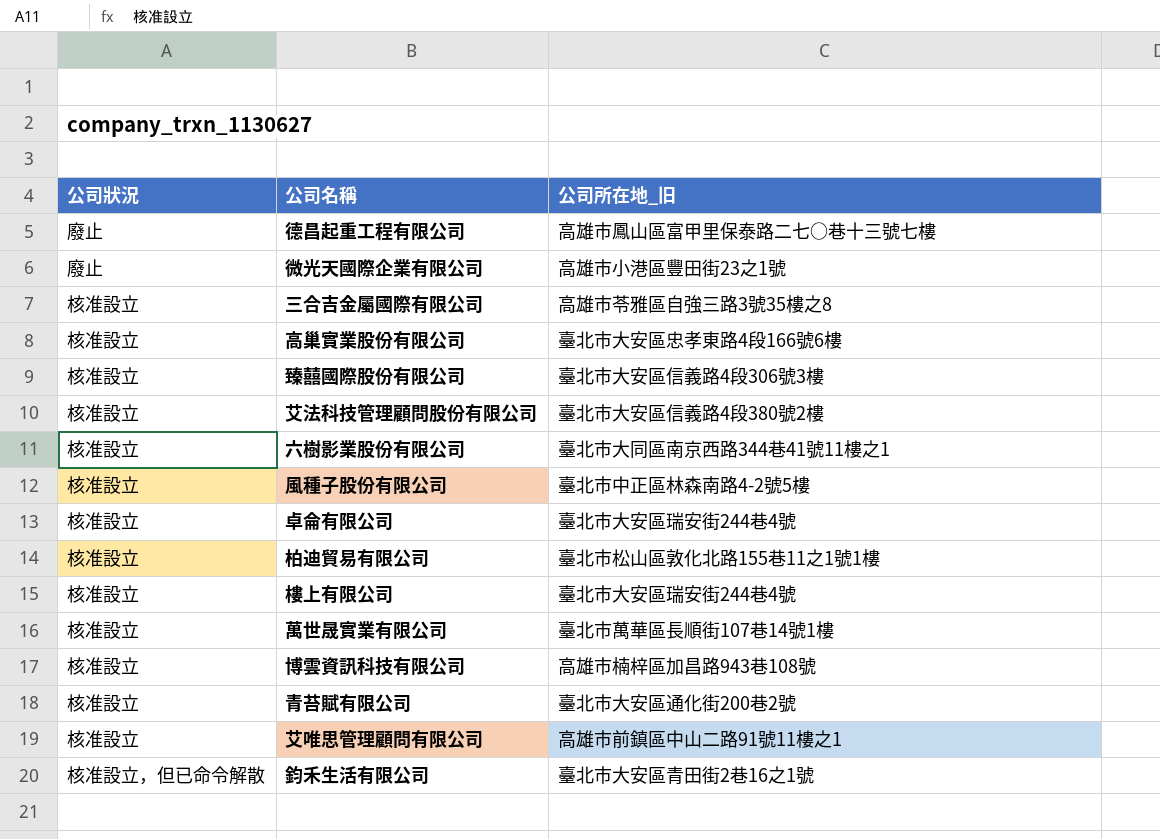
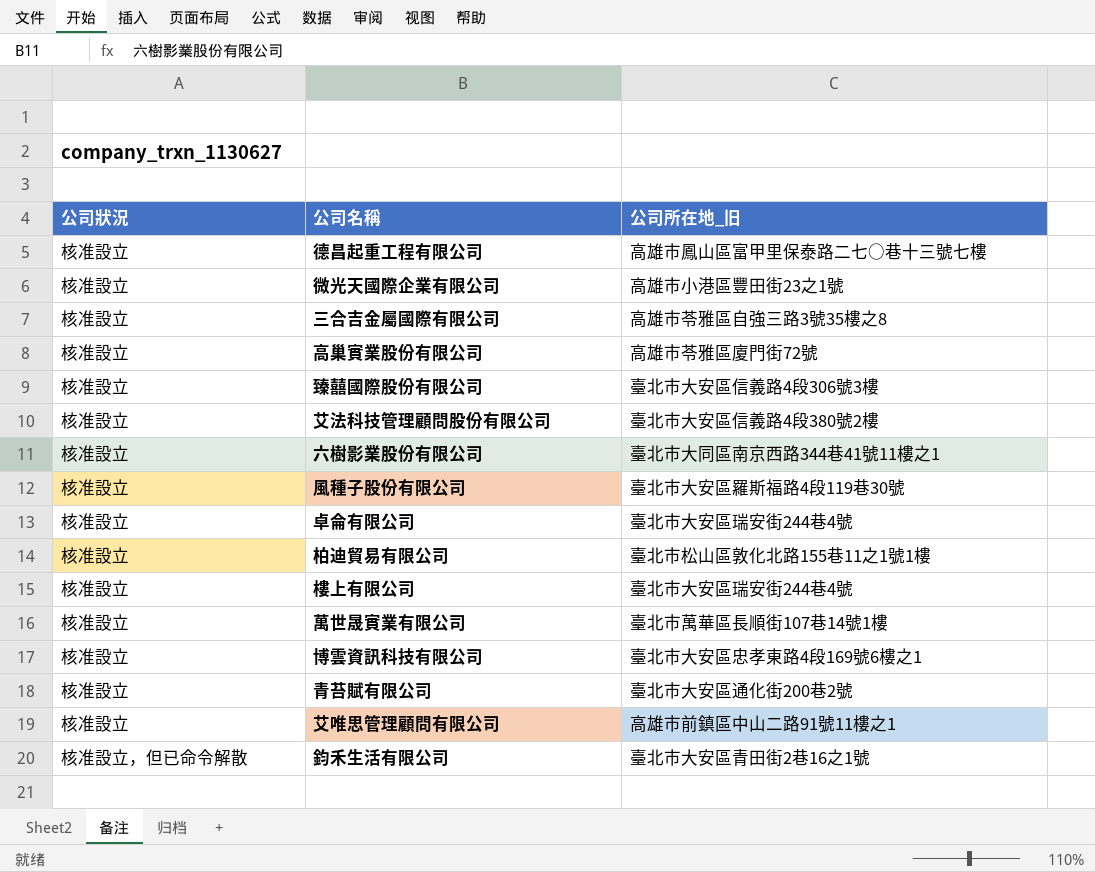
德昌起重工程有限公司 | 公司狀況: 廢止 -> 核准設立
微光天國際企業有限公司 | 公司狀況: 廢止 -> 核准設立
高巢實業股份有限公司 | 公司所在地_旧: 臺北市大安區忠孝東路4段166號6樓 -> 高雄市苓雅區廈門街72號
風種子股份有限公司 | 公司所在地_旧: 臺北市中正區林森南路4-2號5樓 -> 臺北市大安區羅斯福路4段119巷30號
博雲資訊科技有限公司 | 公司所在地_旧: 高雄市楠梓區加昌路943巷108號 -> 臺北市大安區忠孝東路4段169號6樓之1

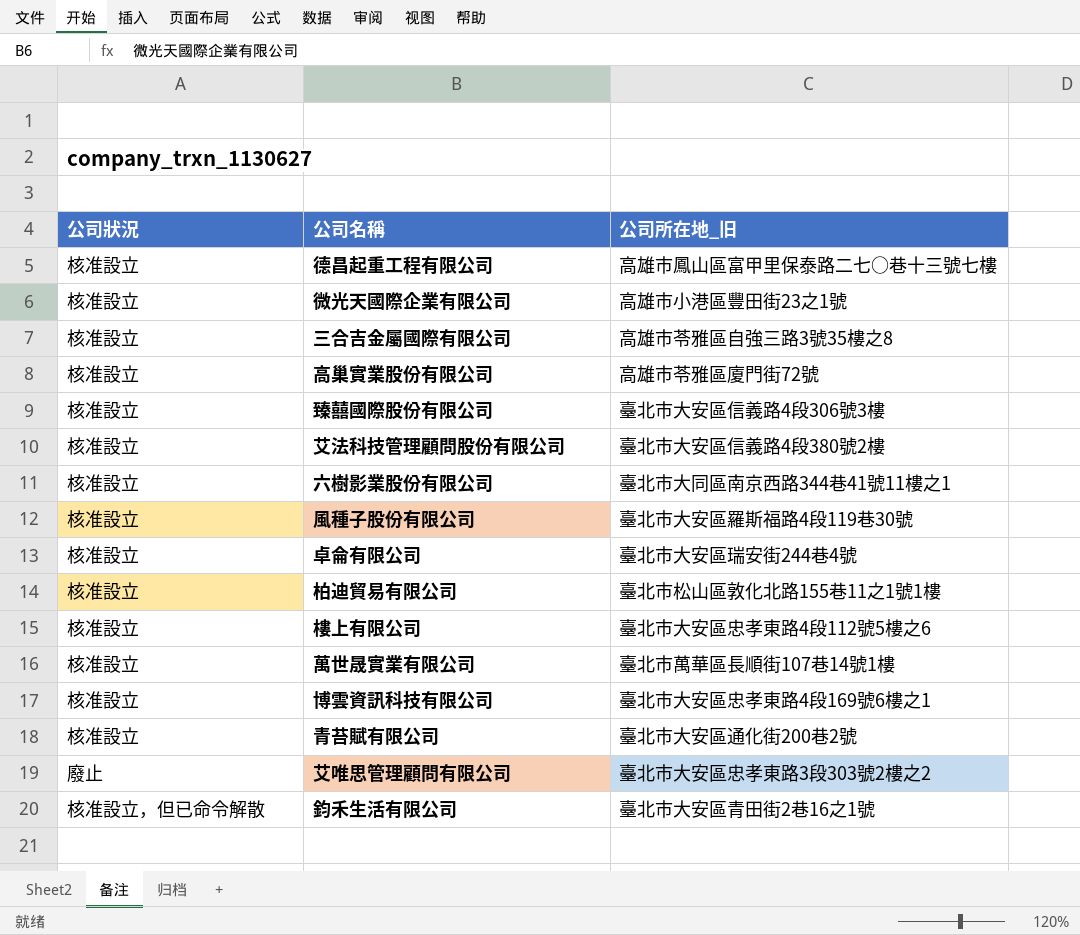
樓上有限公司 | 公司所在地_旧: 臺北市大安區瑞安街244巷4號 -> 臺北市大安區忠孝東路4段112號5樓之6
艾唯思管理顧問有限公司 | 公司狀況: 核准設立 -> 廢止
艾唯思管理顧問有限公司 | 公司所在地_旧: 高雄市前鎮區中山二路91號11樓之1 -> 臺北市大安區忠孝東路3段303號2樓之2

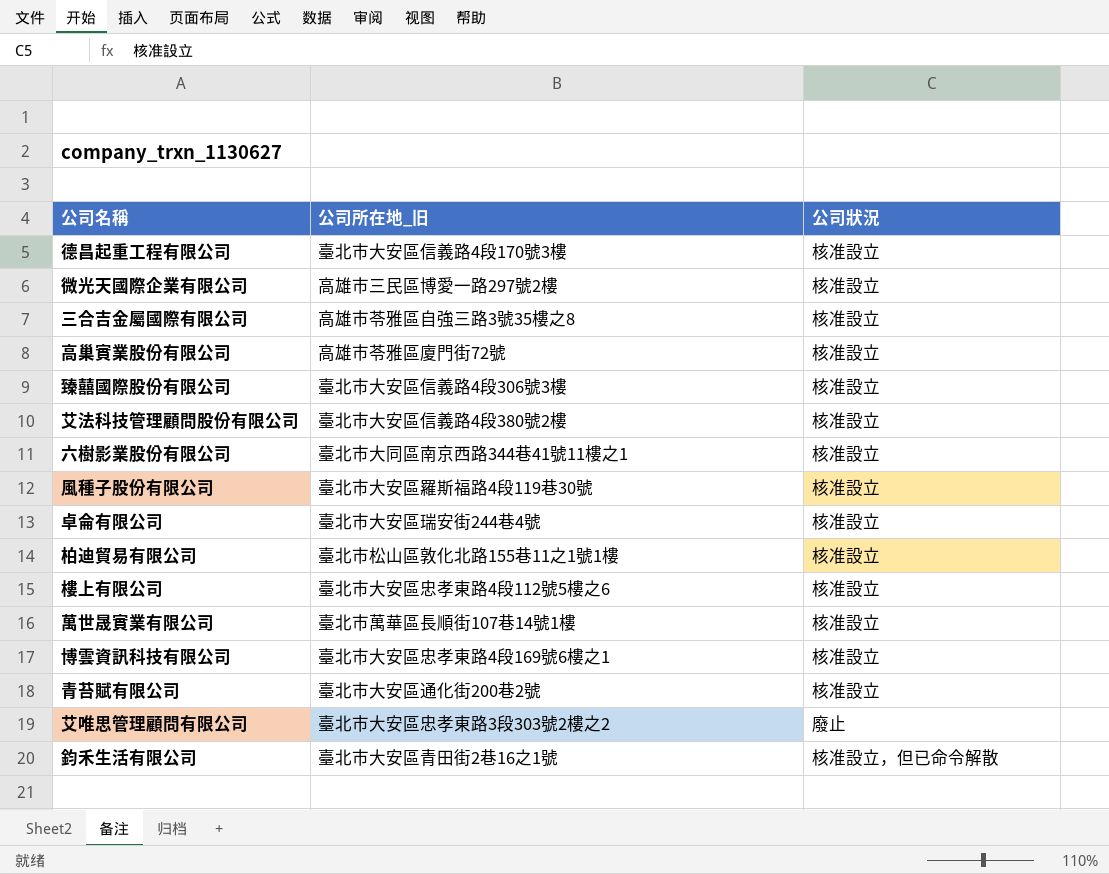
column 公司狀況 | position: 1 -> 3
德昌起重工程有限公司 | 公司所在地_旧: 高雄市鳳山區富甲里保泰路二七○巷十三號七樓 -> 臺北市大安區信義路4段170號3樓
微光天國際企業有限公司 | 公司所在地_旧: 高雄市小港區豐田街23之1號 -> 高雄市三民區博愛一路297號2樓

